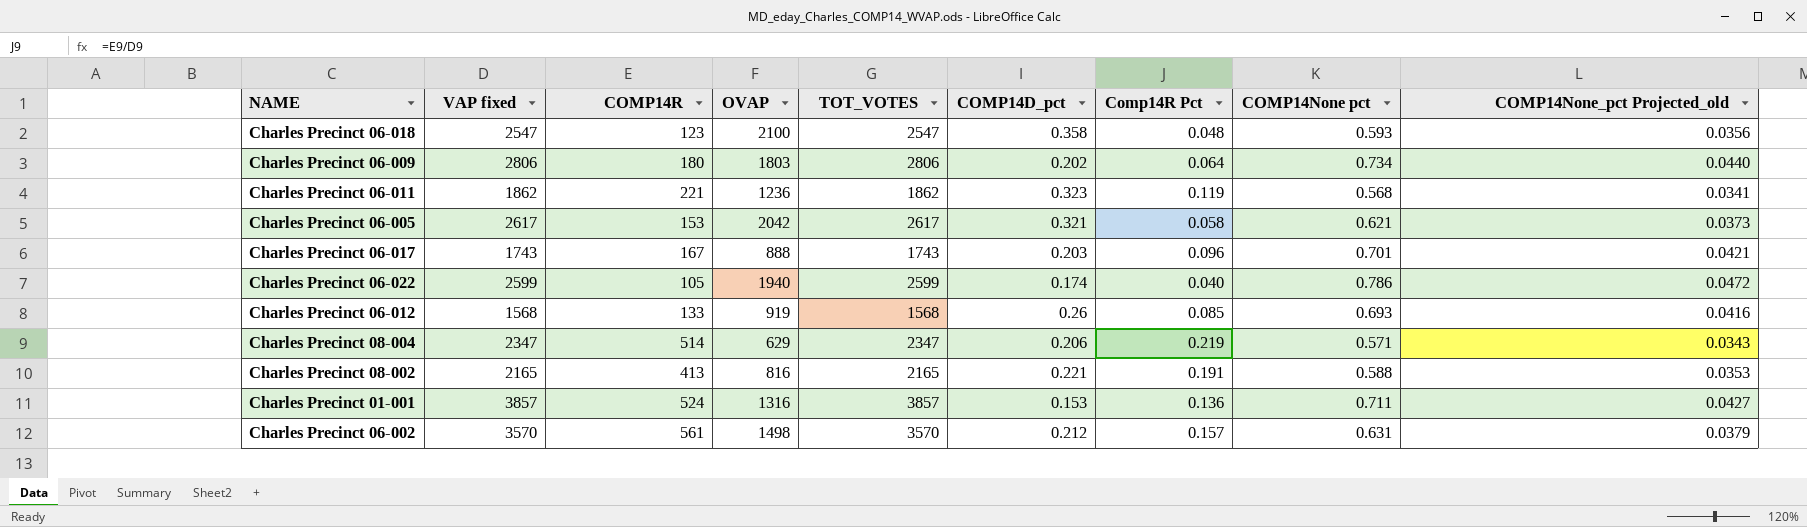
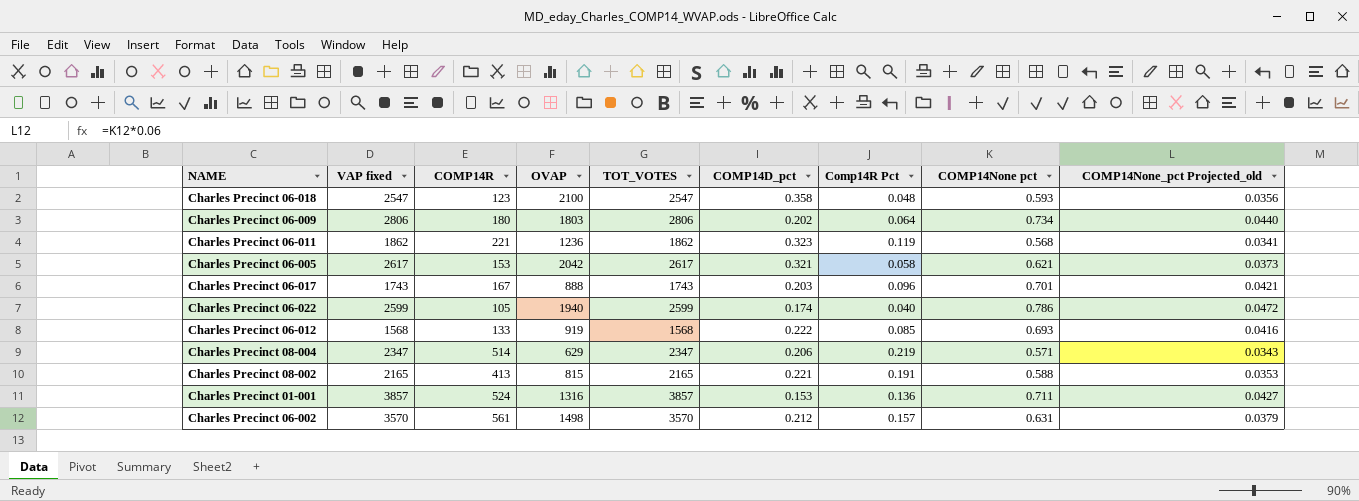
Charles Precinct 06-012 | COMP14D_pct: 0.26 -> 0.222
Charles Precinct 08-002 | OVAP: 816 -> 815

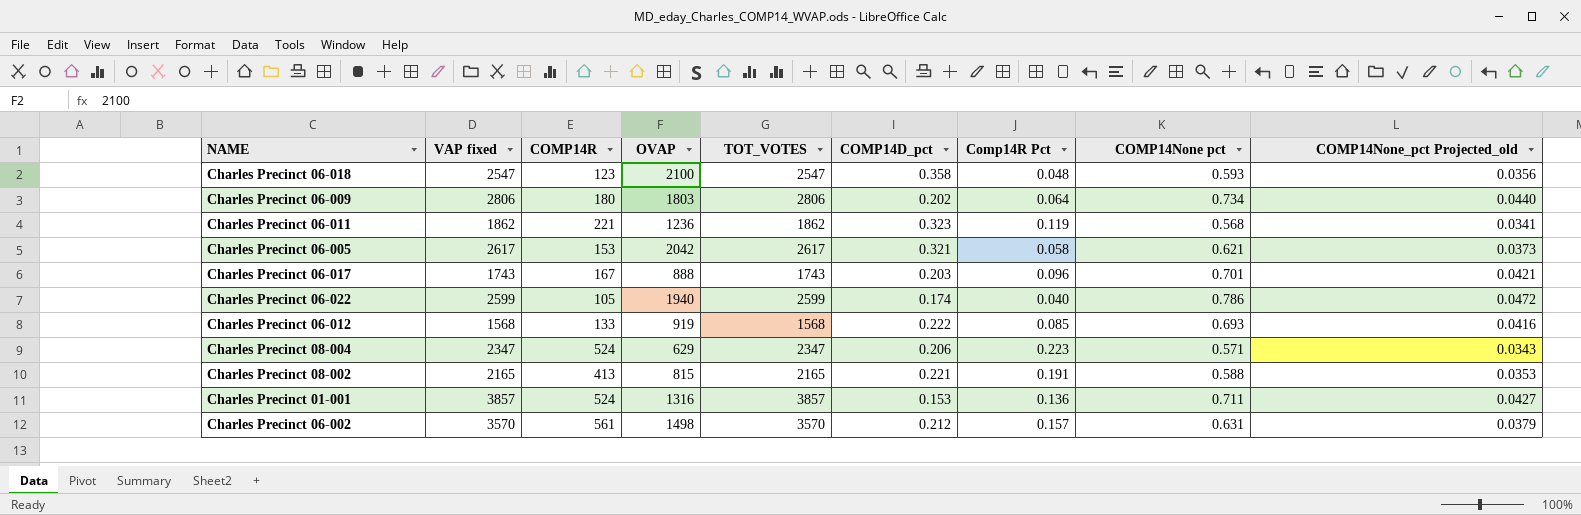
Charles Precinct 08-004 | COMP14R: 514 -> 524
Charles Precinct 08-004 | Comp14R Pct: 0.219 -> 0.223

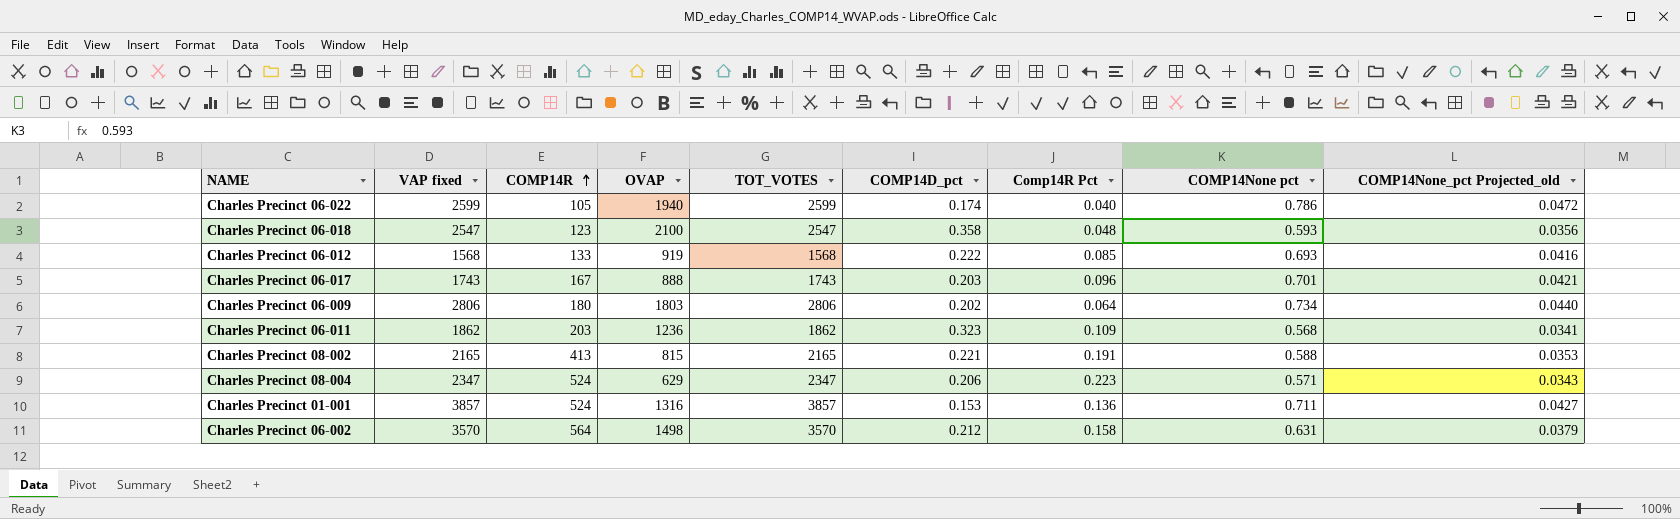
row order: none -> COMP14R ascending
row Charles Precinct 06-005: 2617 | 153 | 2042 | 2617 | 0.321 | 0.058 | 0.621 | 0.0373 -> none
Charles Precinct 06-011 | COMP14R: 221 -> 203
Charles Precinct 06-011 | Comp14R Pct: 0.119 -> 0.109
Charles Precinct 06-002 | COMP14R: 561 -> 564
Charles Precinct 06-002 | Comp14R Pct: 0.157 -> 0.158

